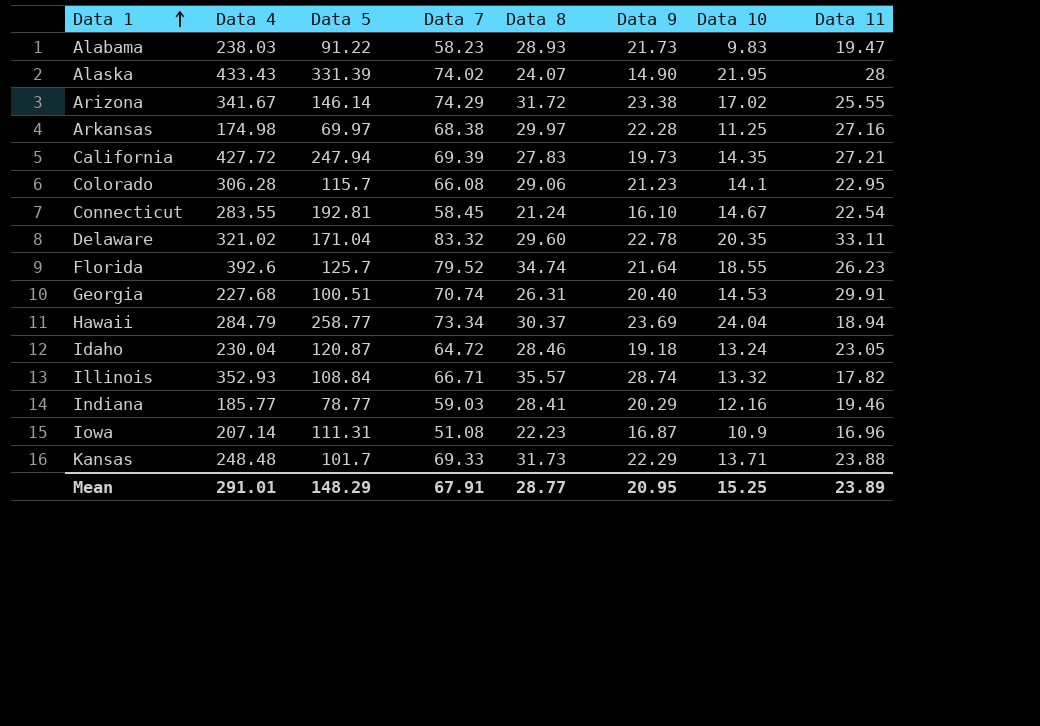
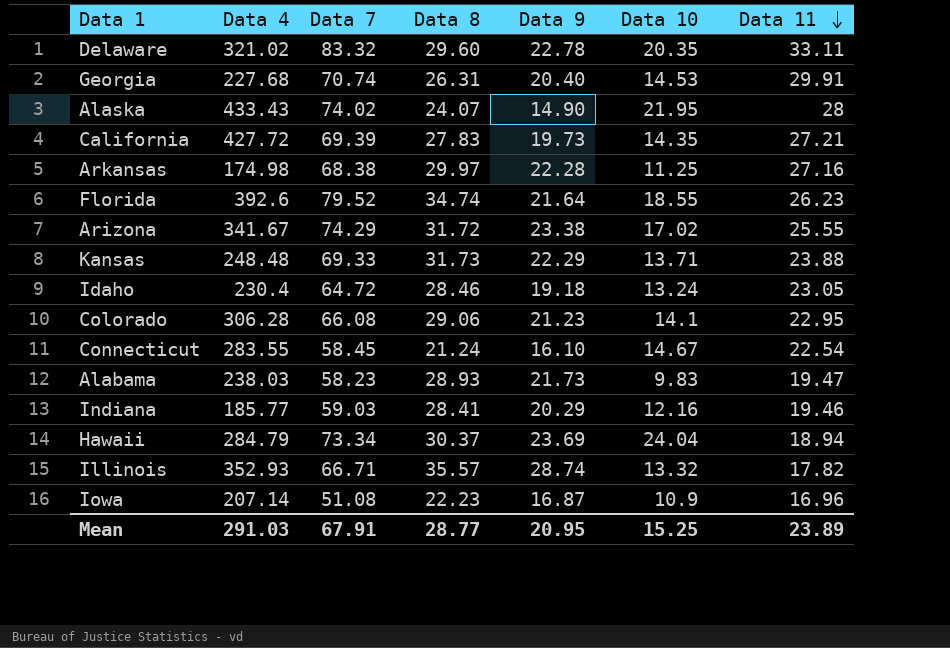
row order: Data 1 ascending -> Data 11 descending
column Data 5 | position: 3 -> none
Idaho | Data 4: 230.04 -> 230.4
Mean | Data 4: 291.01 -> 291.03

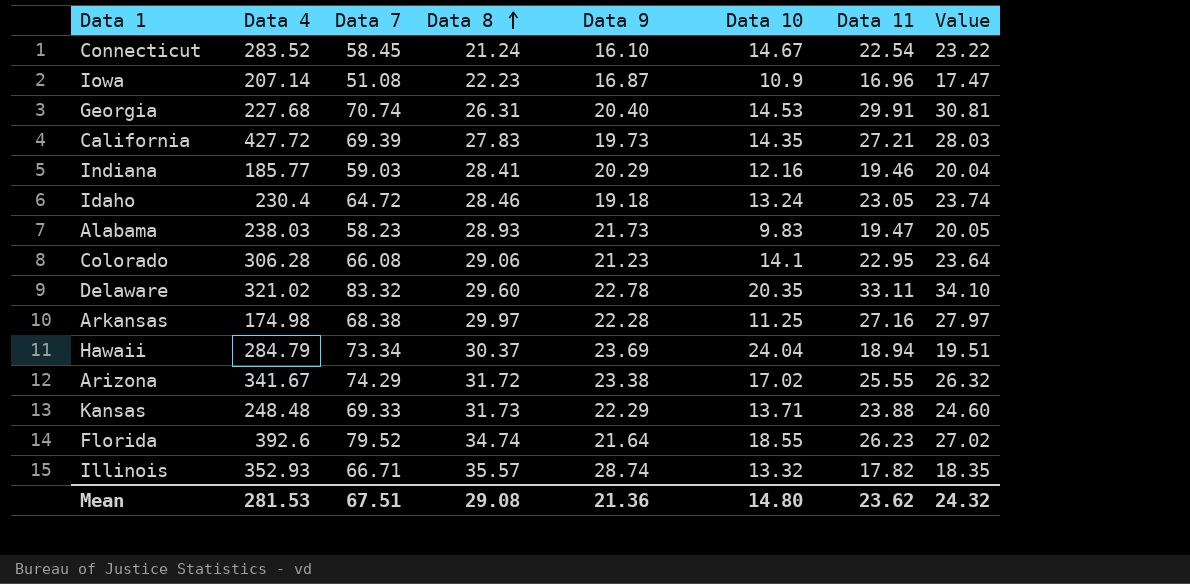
row order: Data 11 descending -> Data 8 ascending
column Value | formula: none -> [Data 11] * 1.03
row Alaska: 433.43 | 74.02 | 24.07 | 14.90 | 21.95 | 28 -> none
Connecticut | Data 4: 283.55 -> 283.52
Mean | Data 4: 291.03 -> 281.53
Mean | Data 7: 67.91 -> 67.51
Mean | Data 8: 28.77 -> 29.08
Mean | Data 9: 20.95 -> 21.36
Mean | Data 10: 15.25 -> 14.80
Mean | Data 11: 23.89 -> 23.62

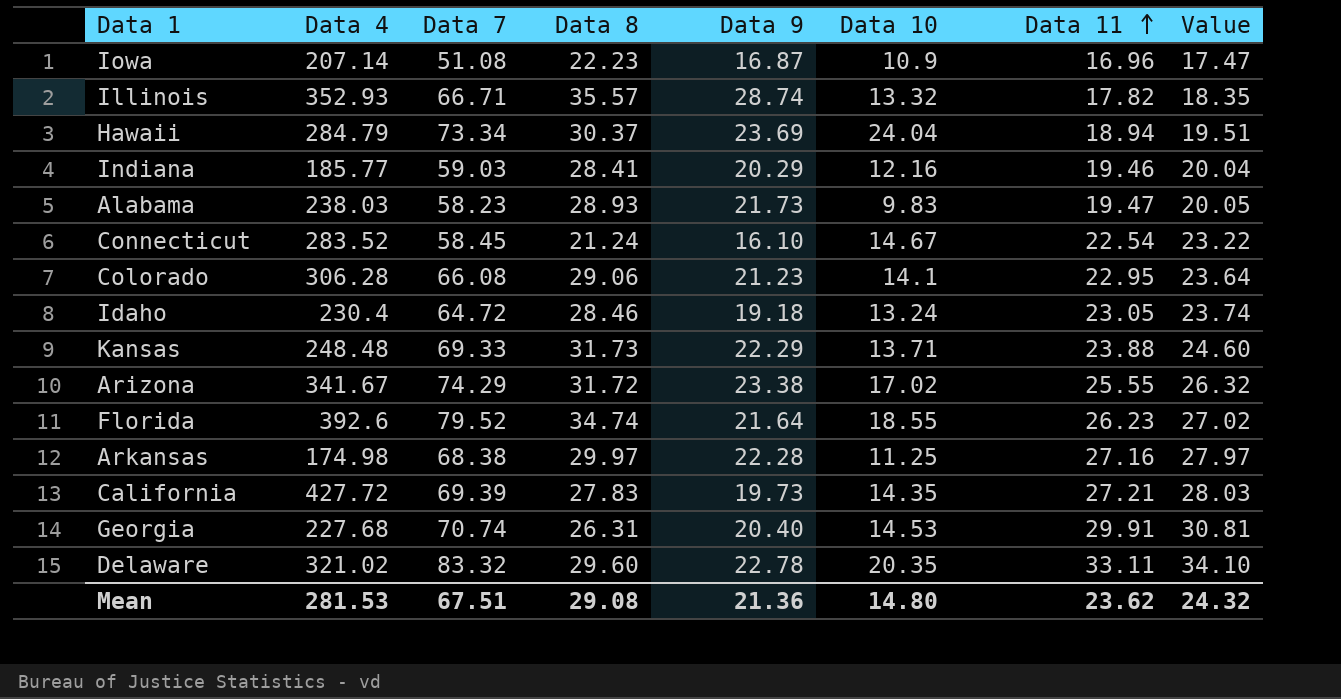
row order: Data 8 ascending -> Data 11 ascending

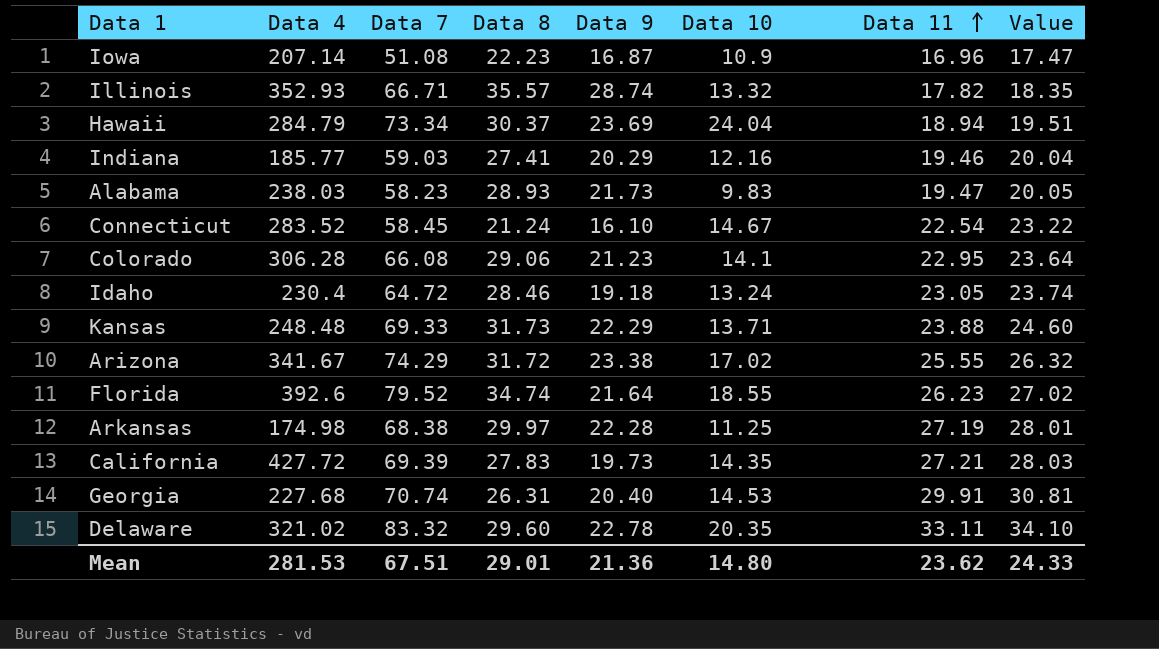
Indiana | Data 8: 28.41 -> 27.41
Arkansas | Data 11: 27.16 -> 27.19
Arkansas | Value: 27.97 -> 28.01
Mean | Data 8: 29.08 -> 29.01
Mean | Value: 24.32 -> 24.33

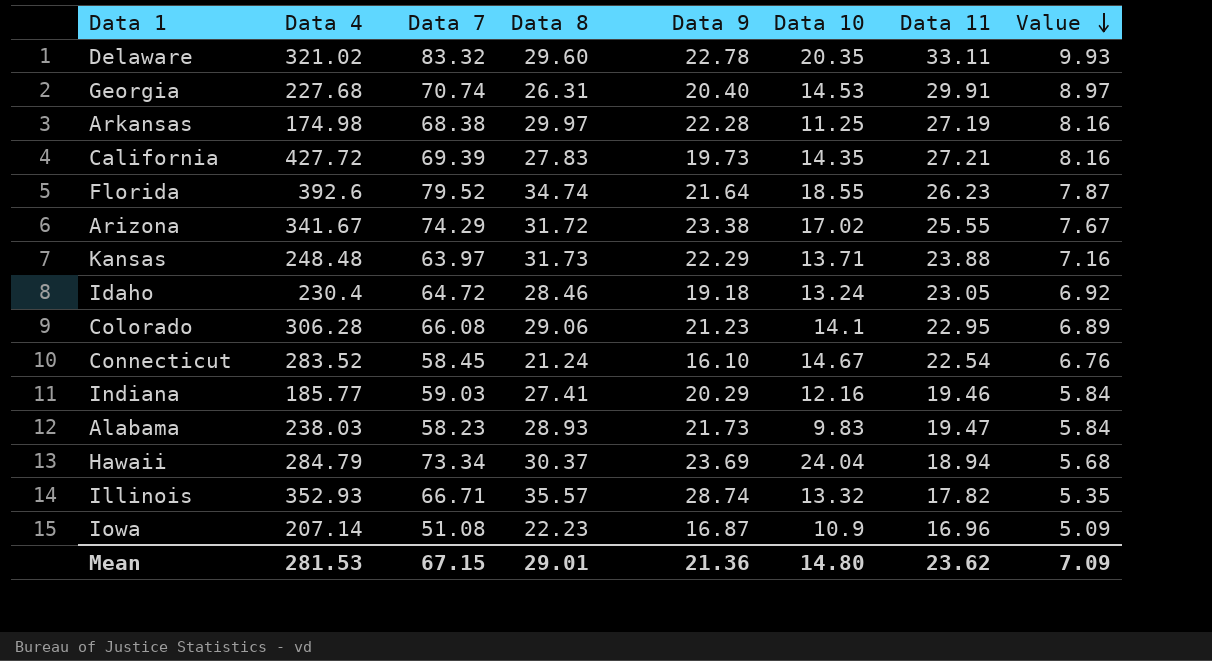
row order: Data 11 ascending -> Value descending
column Value | formula: [Data 11] * 1.03 -> [Data 11] * 0.3
Kansas | Data 7: 69.33 -> 63.97
Mean | Data 7: 67.51 -> 67.15
Mean | Value: 24.33 -> 7.09

